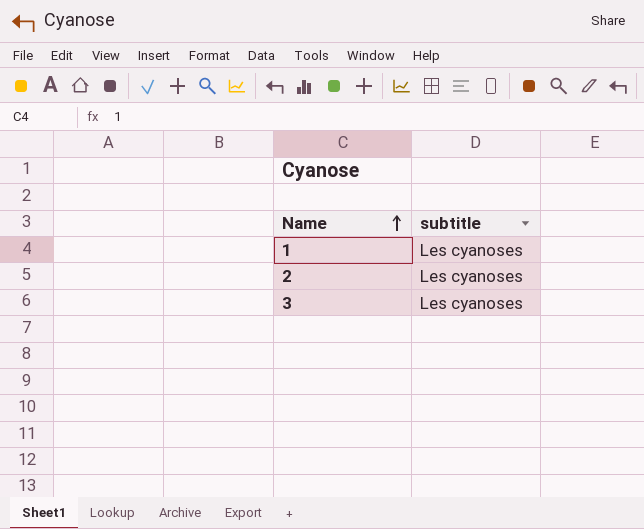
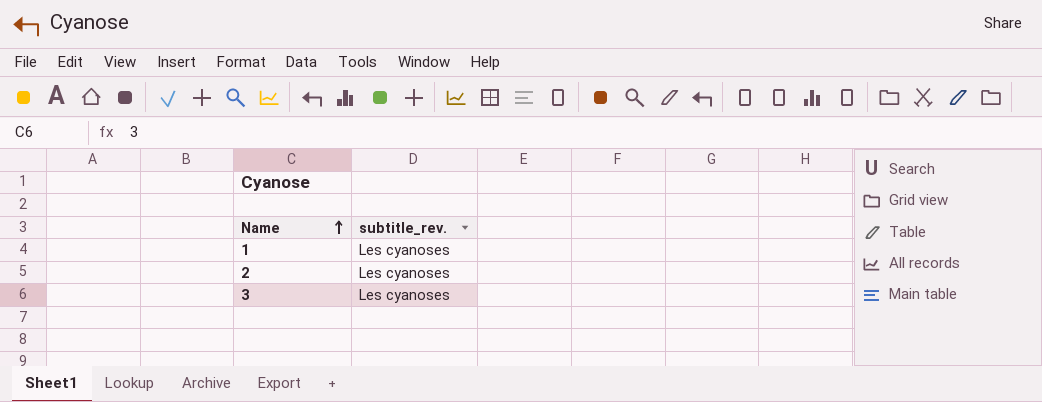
column name: subtitle -> subtitle_rev.

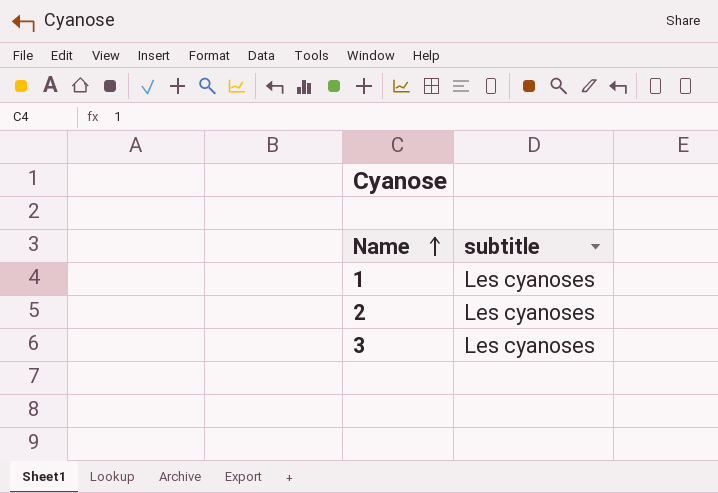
column name: subtitle_rev. -> subtitle

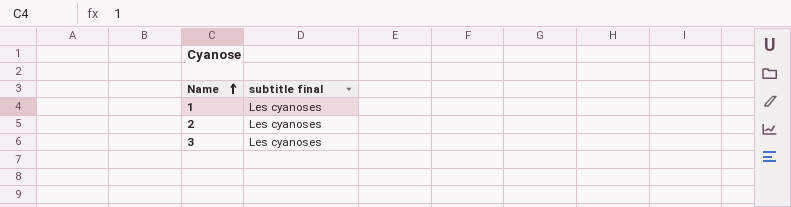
column name: subtitle -> subtitle final

